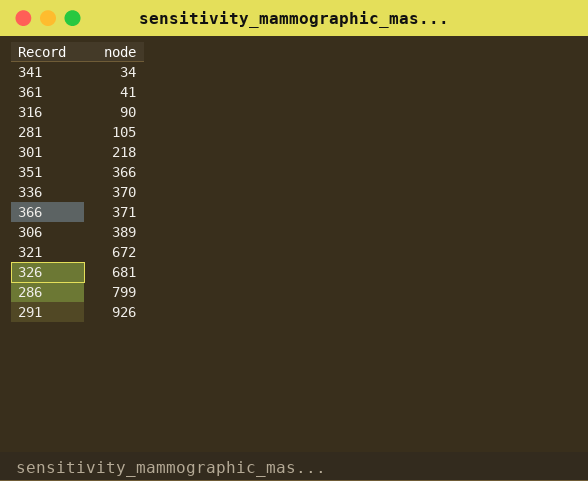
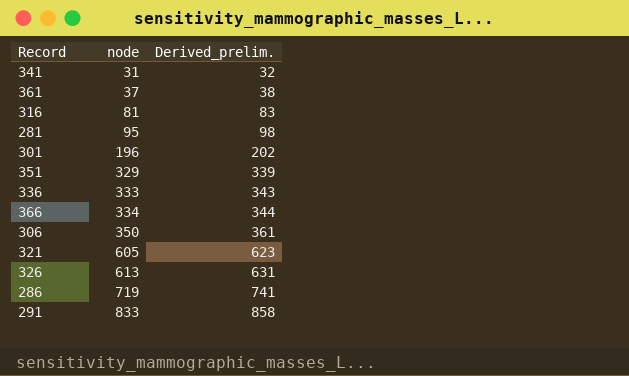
column Derived_prelim. | formula: none -> [node] * 1.03
341 | node: 34 -> 31
361 | node: 41 -> 37
316 | node: 90 -> 81
281 | node: 105 -> 95
301 | node: 218 -> 196
351 | node: 366 -> 329
336 | node: 370 -> 333
366 | node: 371 -> 334
306 | node: 389 -> 350
321 | node: 672 -> 605
326 | node: 681 -> 613
286 | node: 799 -> 719
291 | node: 926 -> 833

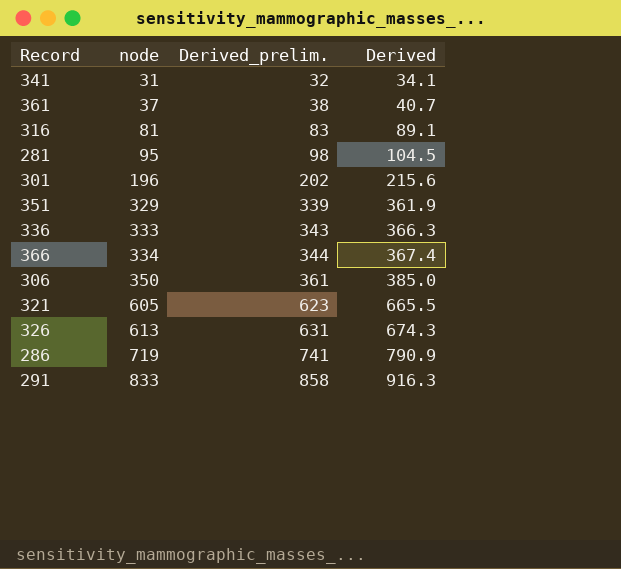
column Derived | formula: none -> [node] * 1.1

